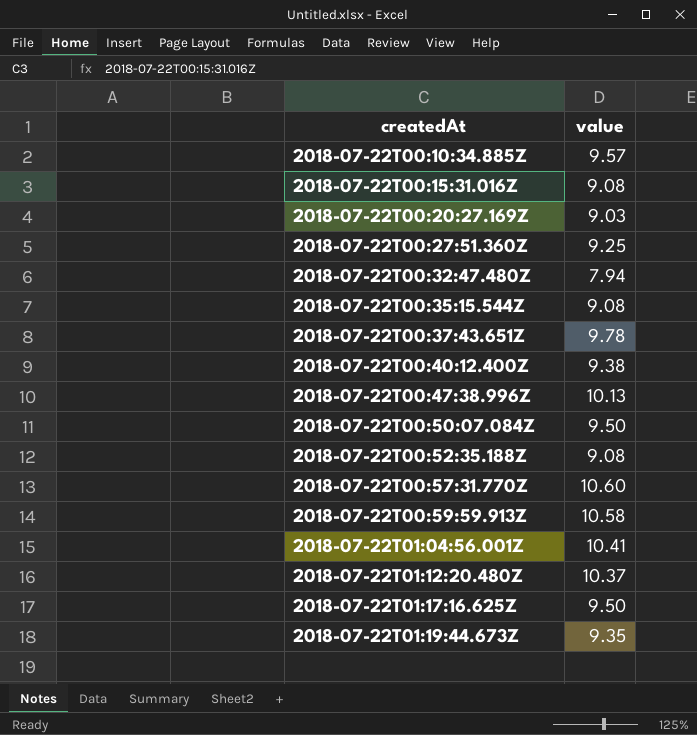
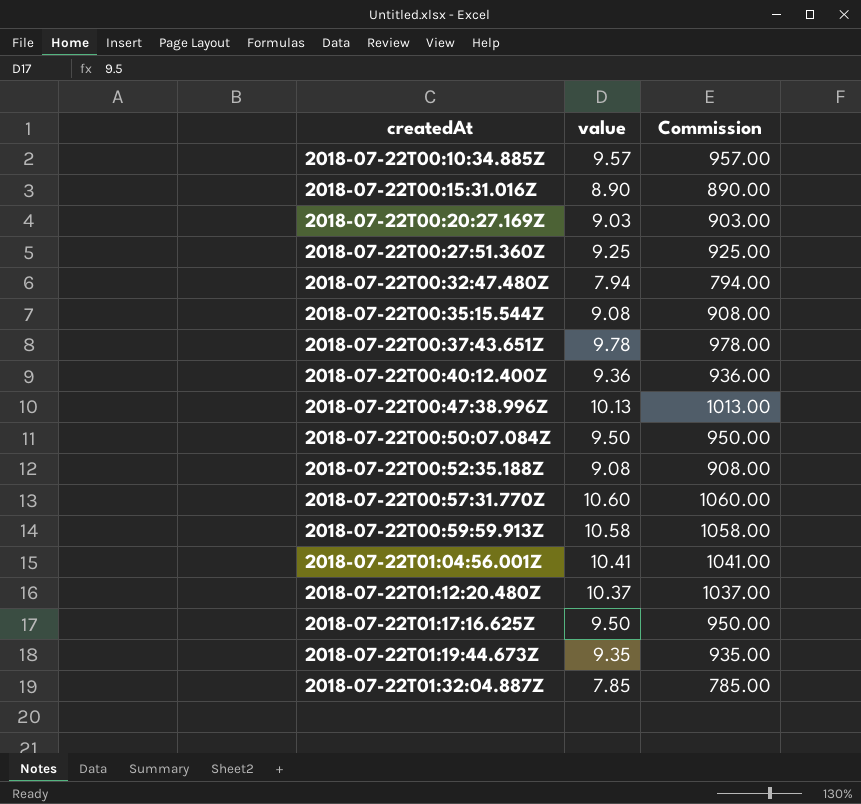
column Commission | formula: none -> [value] * 100
2018-07-22T00:15:31.016Z | value: 9.08 -> 8.90
2018-07-22T00:40:12.400Z | value: 9.38 -> 9.36
row 2018-07-22T01:32:04.887Z: none -> 7.85 | 785.00

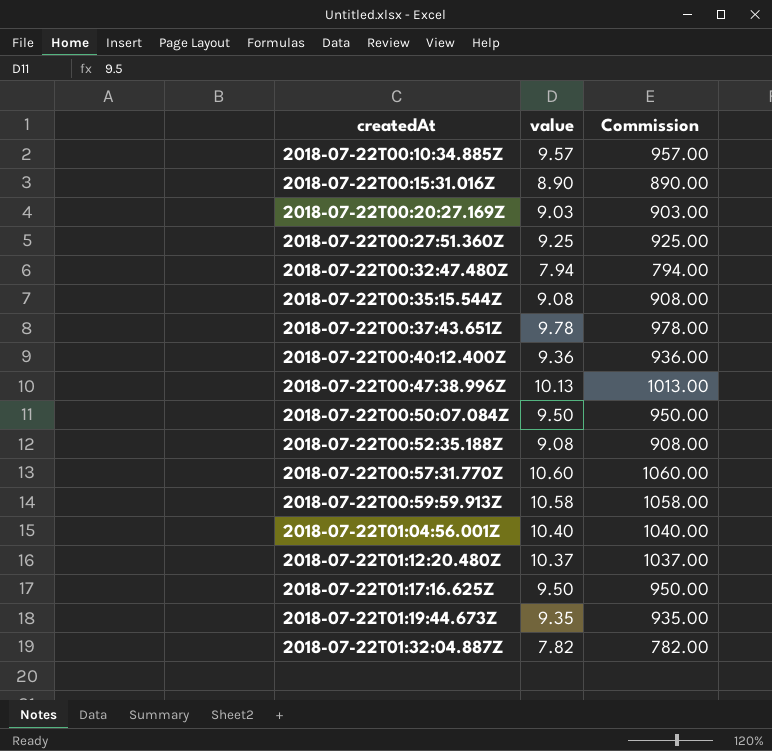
2018-07-22T01:04:56.001Z | value: 10.41 -> 10.40
2018-07-22T01:04:56.001Z | Commission: 1041.00 -> 1040.00
2018-07-22T01:32:04.887Z | value: 7.85 -> 7.82
2018-07-22T01:32:04.887Z | Commission: 785.00 -> 782.00

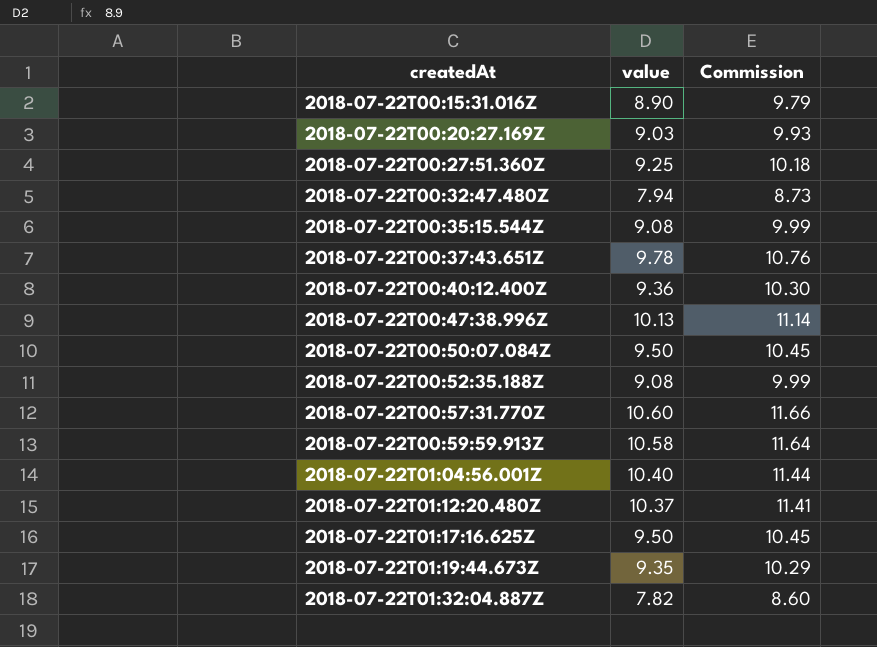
column Commission | formula: [value] * 100 -> [value] * 1.1
row 2018-07-22T00:10:34.885Z: 9.57 | 957.00 -> none

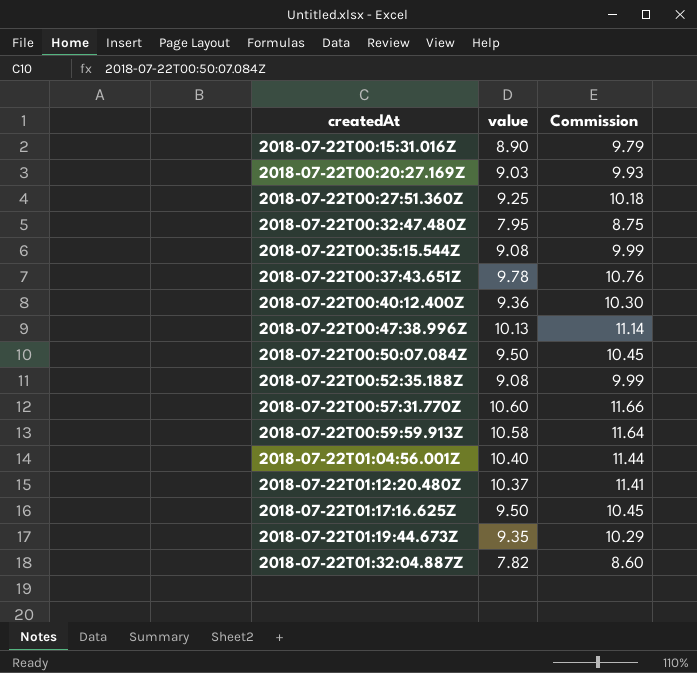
2018-07-22T00:32:47.480Z | value: 7.94 -> 7.95
2018-07-22T00:32:47.480Z | Commission: 8.73 -> 8.75

